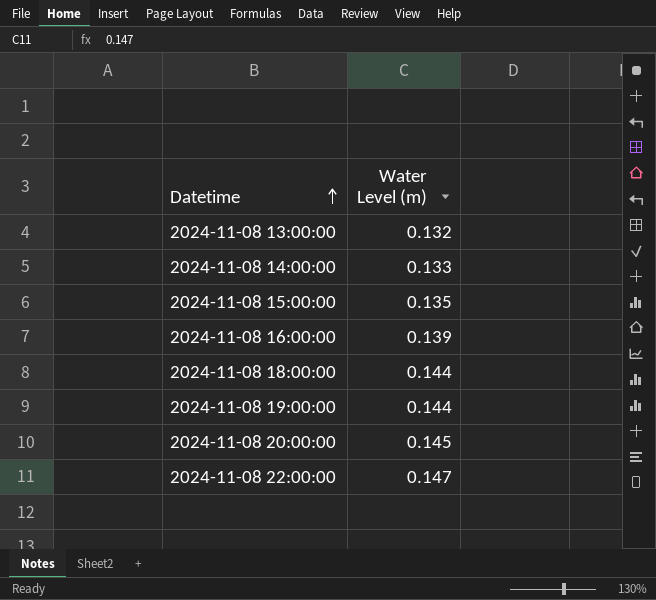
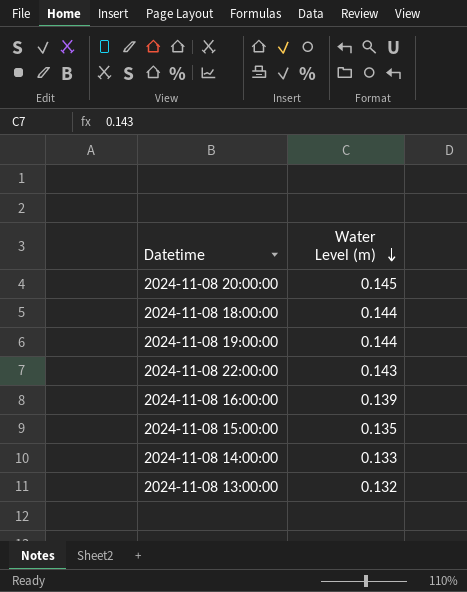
row order: Datetime ascending -> Water Level (m) descending
2024-11-08 22:00:00 | Water Level (m): 0.147 -> 0.143

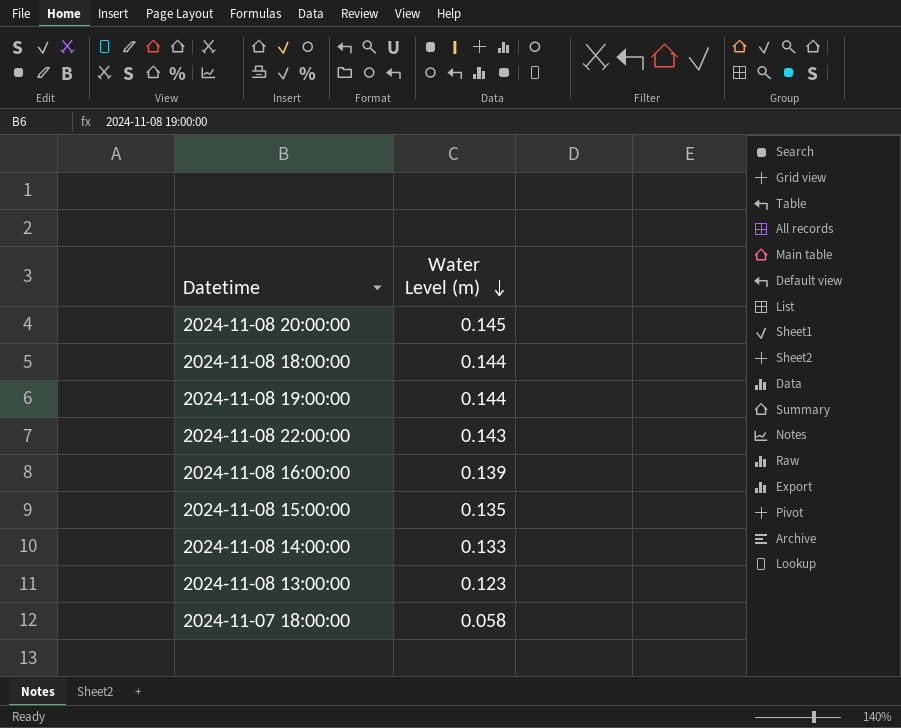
2024-11-08 13:00:00 | Water Level (m): 0.132 -> 0.123
row 2024-11-07 18:00:00: none -> 0.058

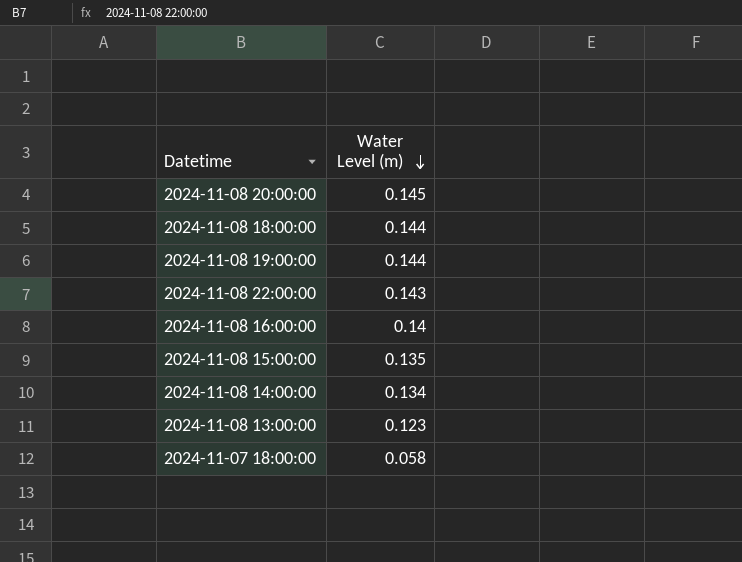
2024-11-08 16:00:00 | Water Level (m): 0.139 -> 0.14
2024-11-08 14:00:00 | Water Level (m): 0.133 -> 0.134

